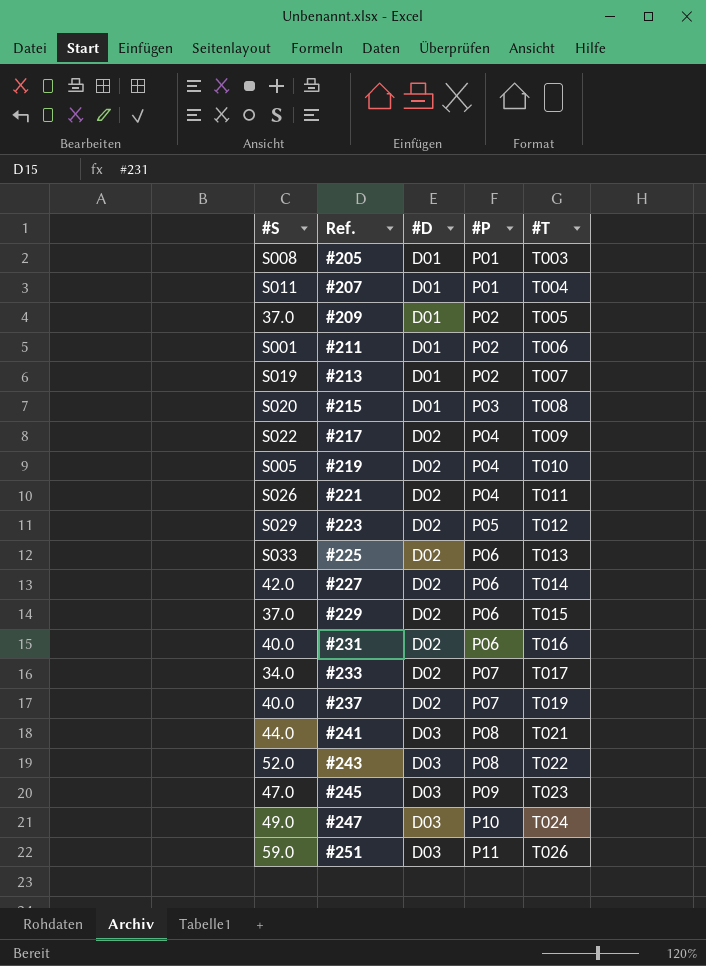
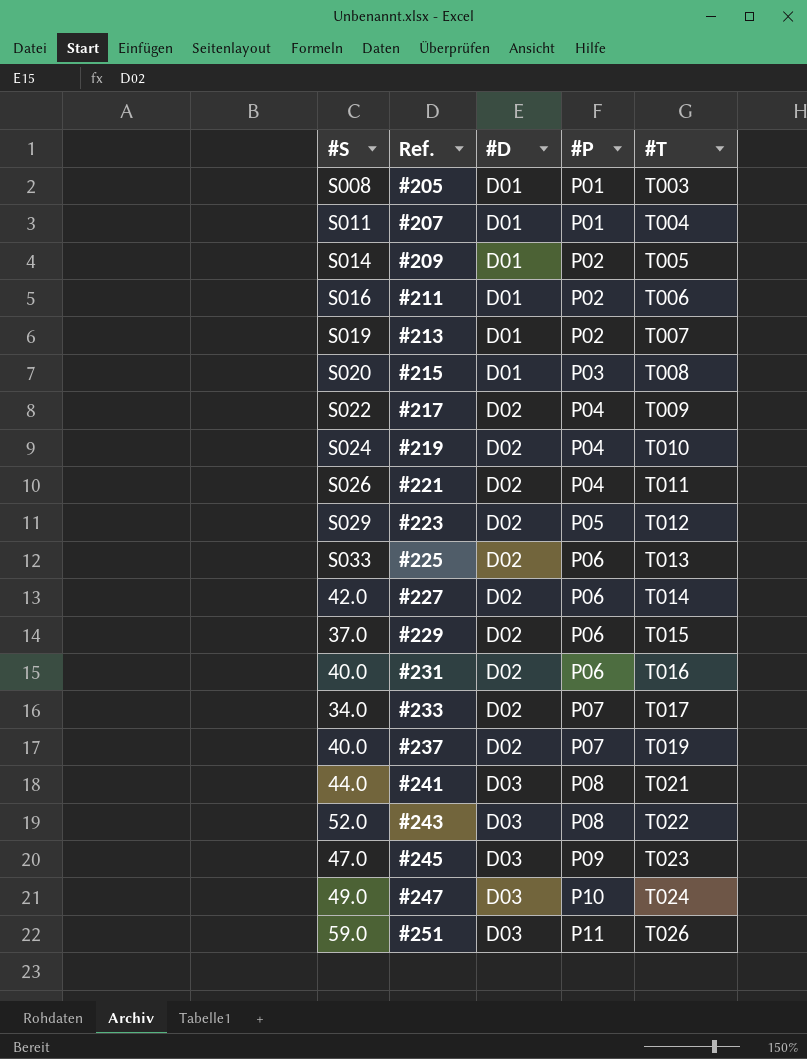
#209 | #S: 37.0 -> S014
#211 | #S: S001 -> S016
#219 | #S: S005 -> S024

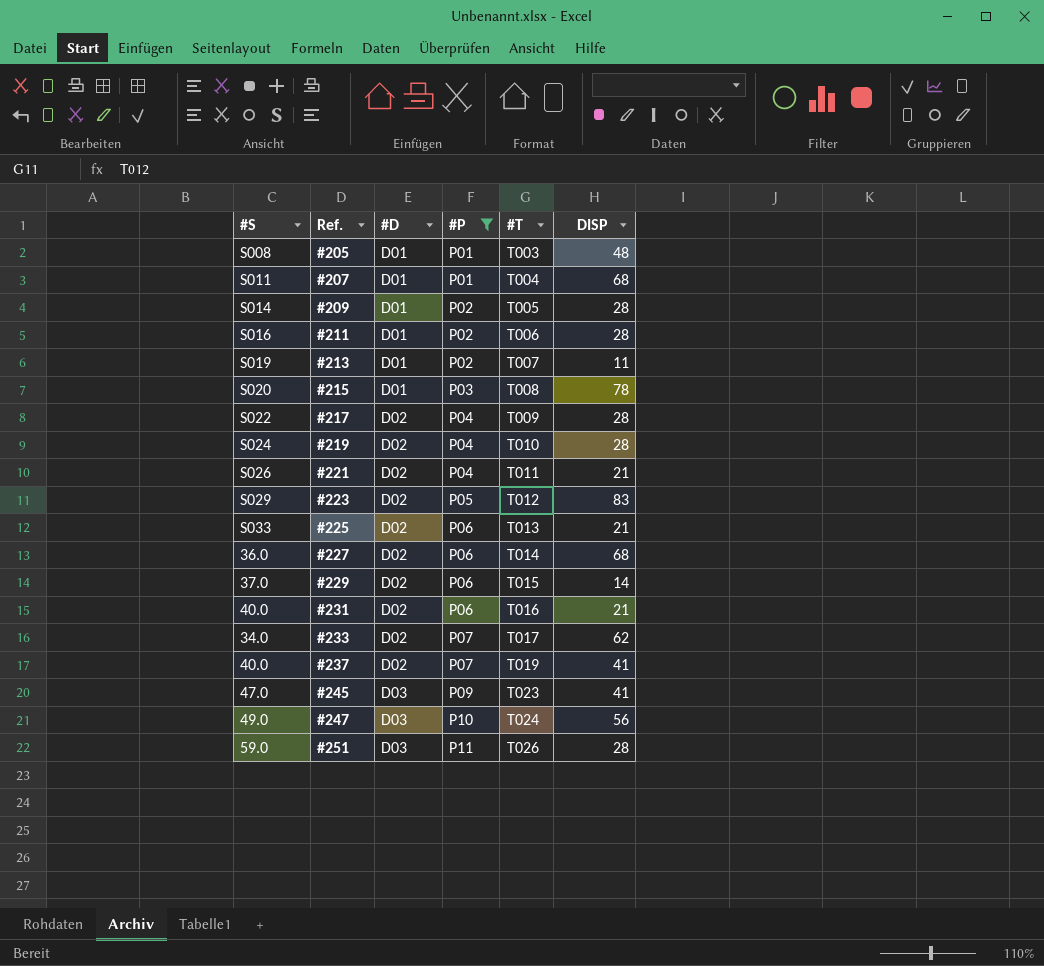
filter: none -> #P != P08
column DISP | position: none -> 6
#227 | #S: 42.0 -> 36.0

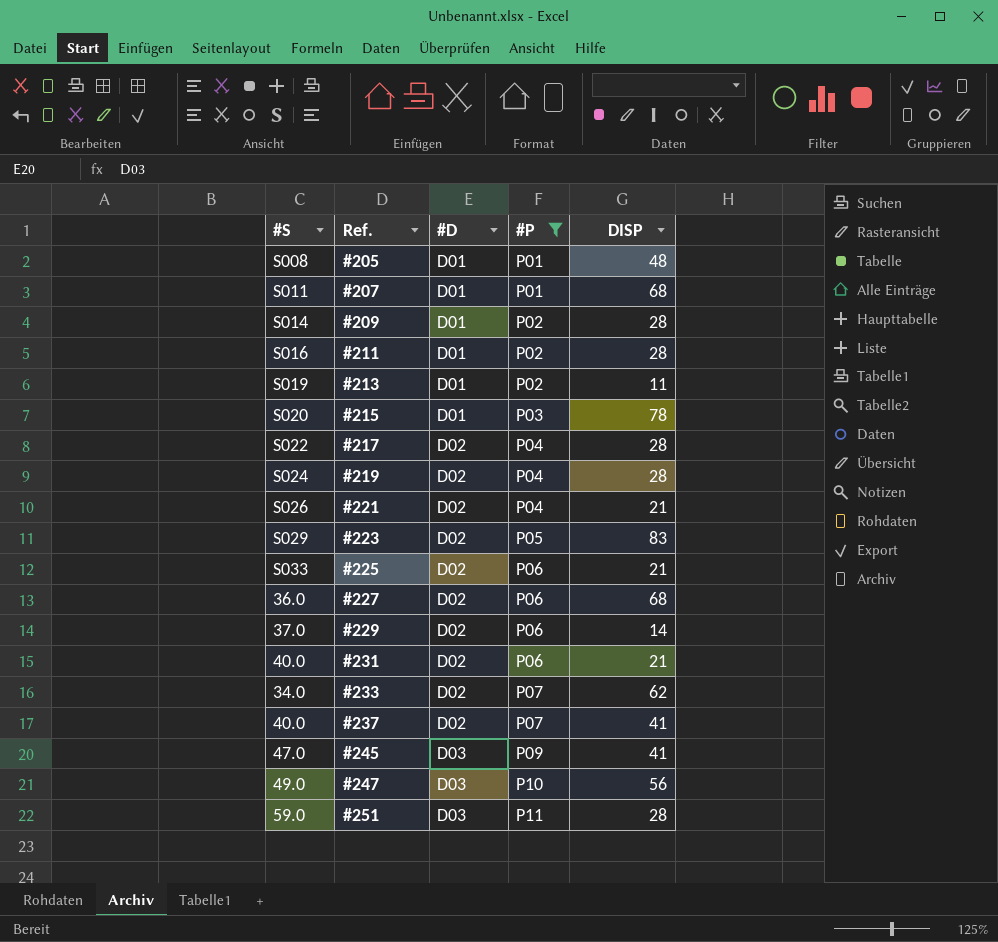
column #T | position: 5 -> none

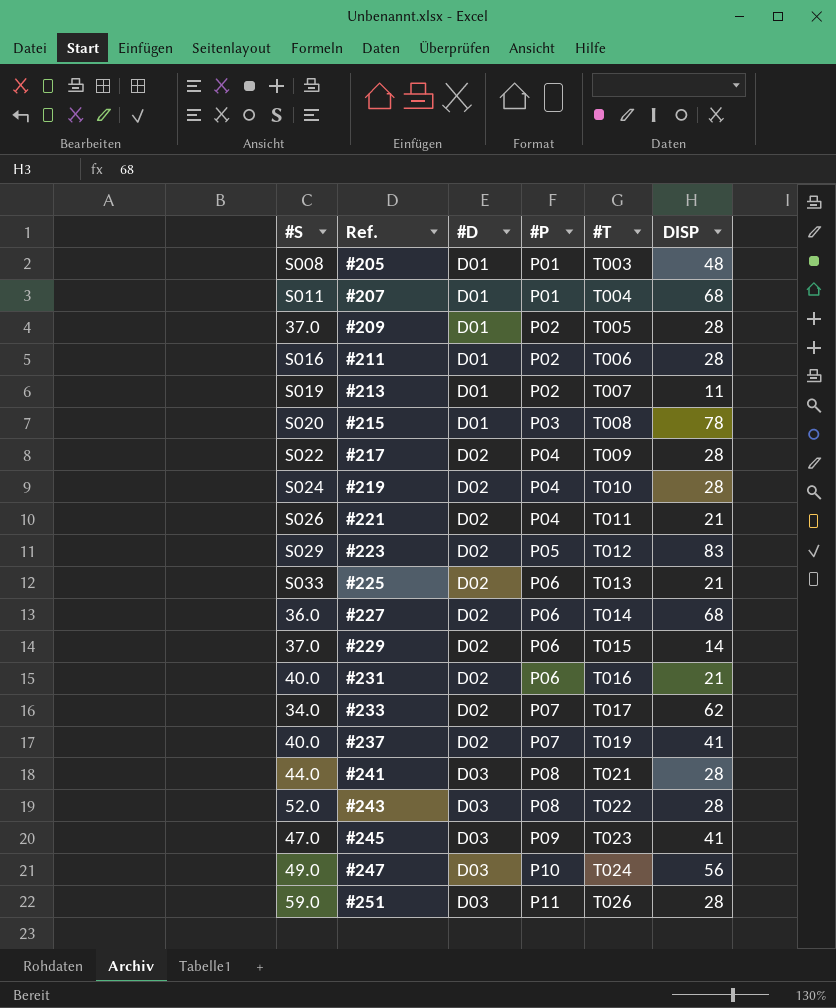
filter: #P != P08 -> none
column #T | position: none -> 5
#209 | #S: S014 -> 37.0

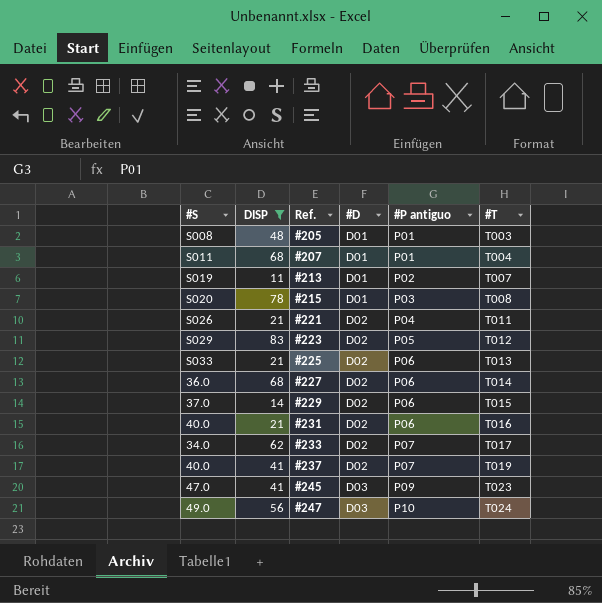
filter: none -> DISP != 28
column DISP | position: 6 -> 2
column name: #P -> #P antiguo

